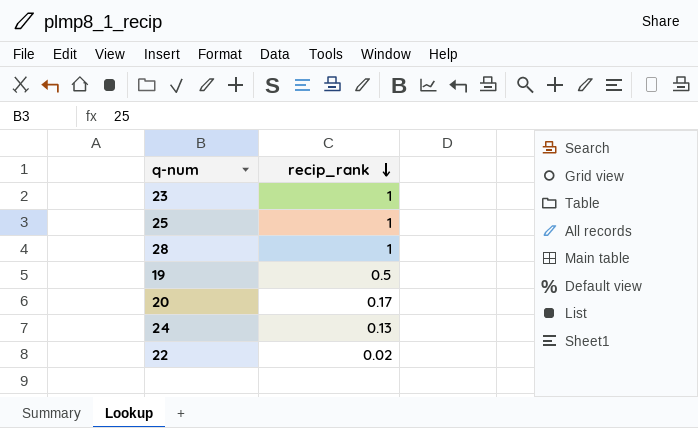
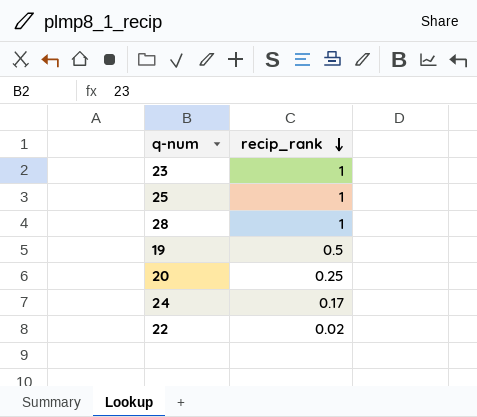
20 | recip_rank: 0.17 -> 0.25
24 | recip_rank: 0.13 -> 0.17

